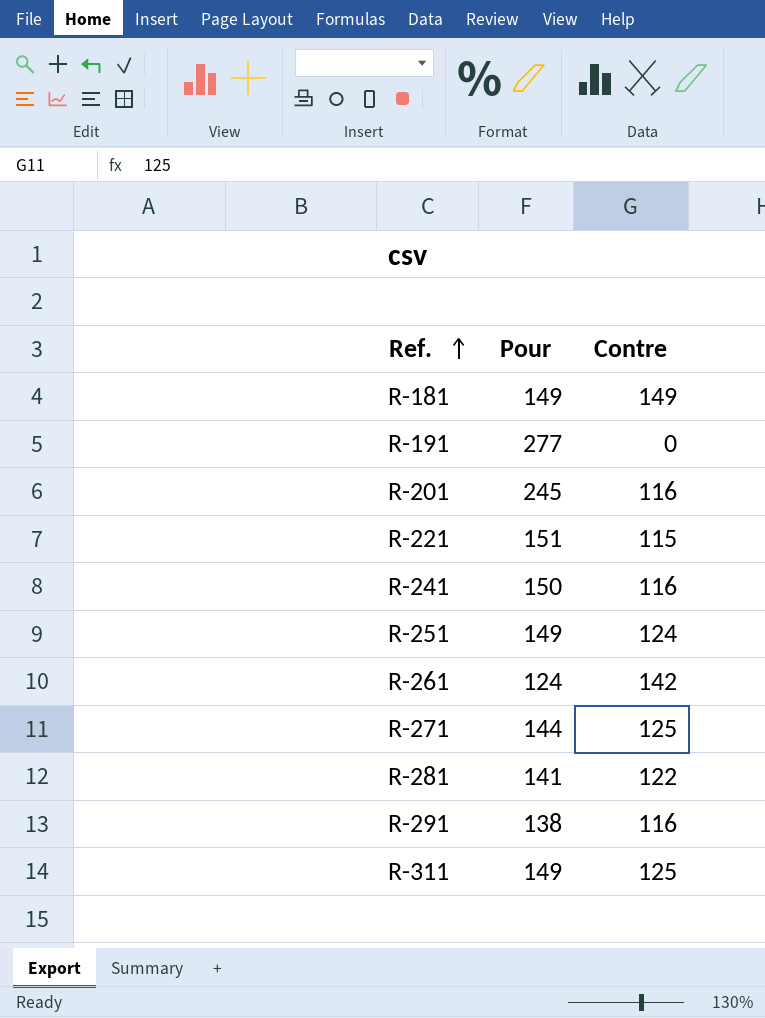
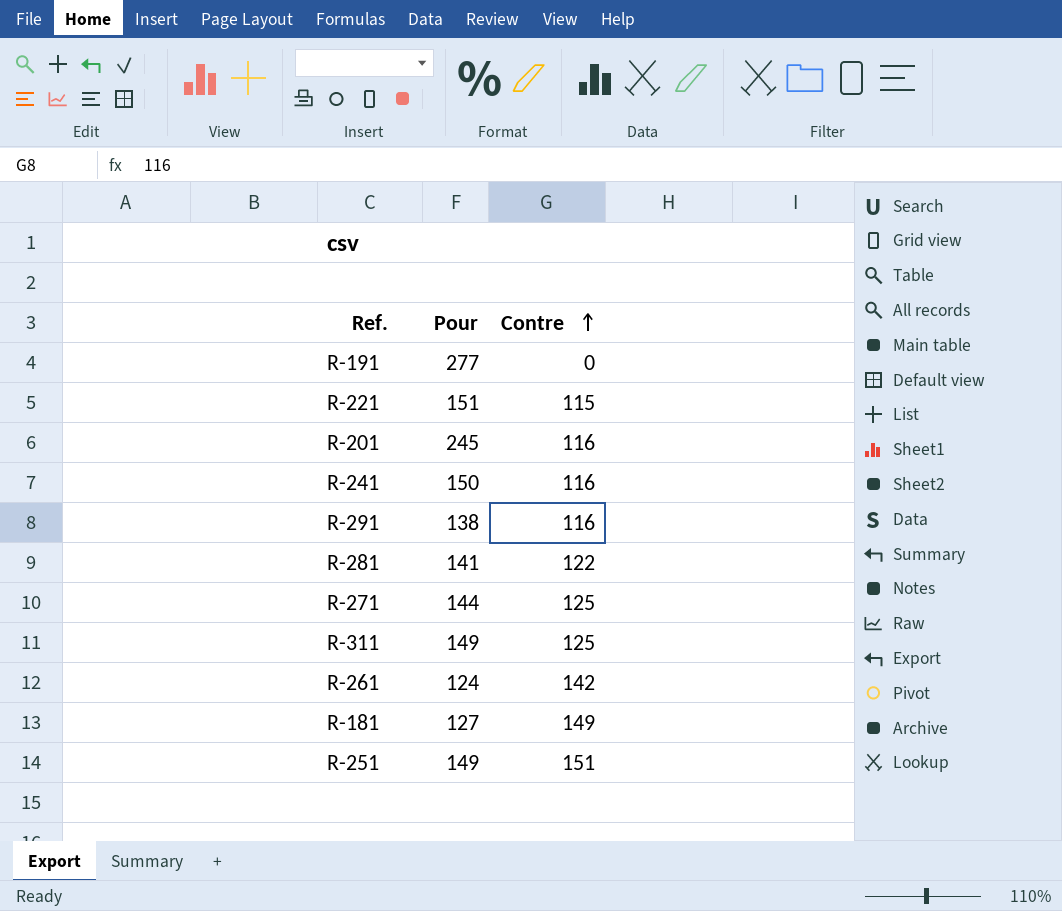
row order: Ref. ascending -> Contre ascending
R-181 | Pour: 149 -> 127
R-251 | Contre: 124 -> 151

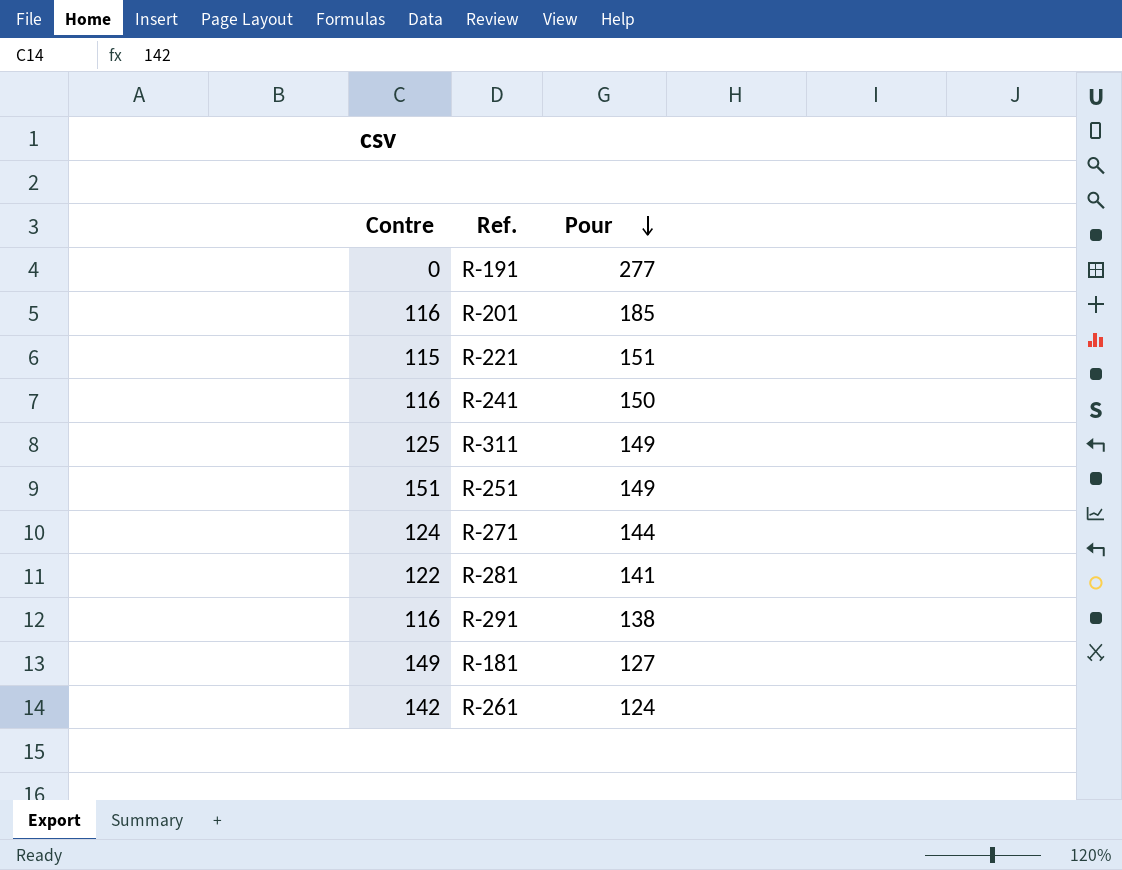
row order: Contre ascending -> Pour descending
column Contre | position: 3 -> 1
R-201 | Pour: 245 -> 185
R-271 | Contre: 125 -> 124

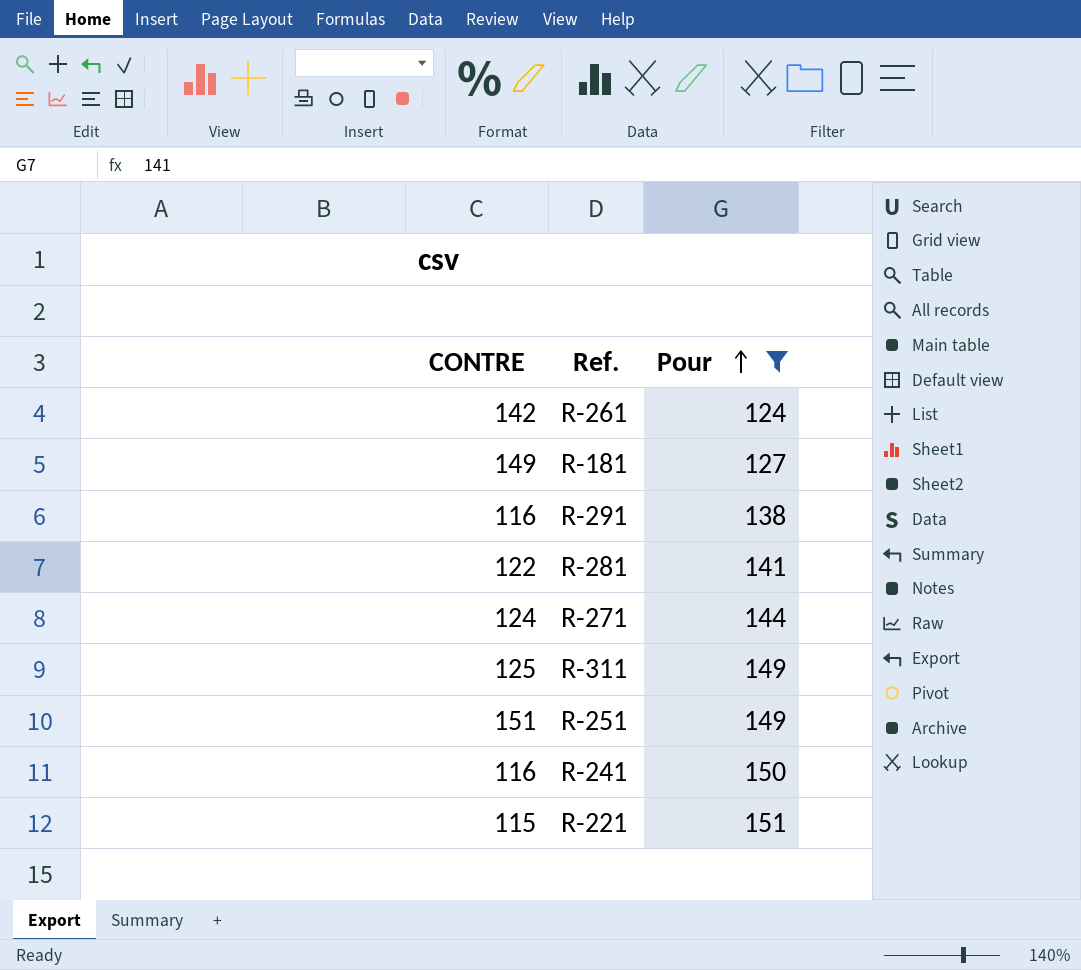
filter: none -> Pour <= 151
row order: Pour descending -> Pour ascending
column name: Contre -> CONTRE

